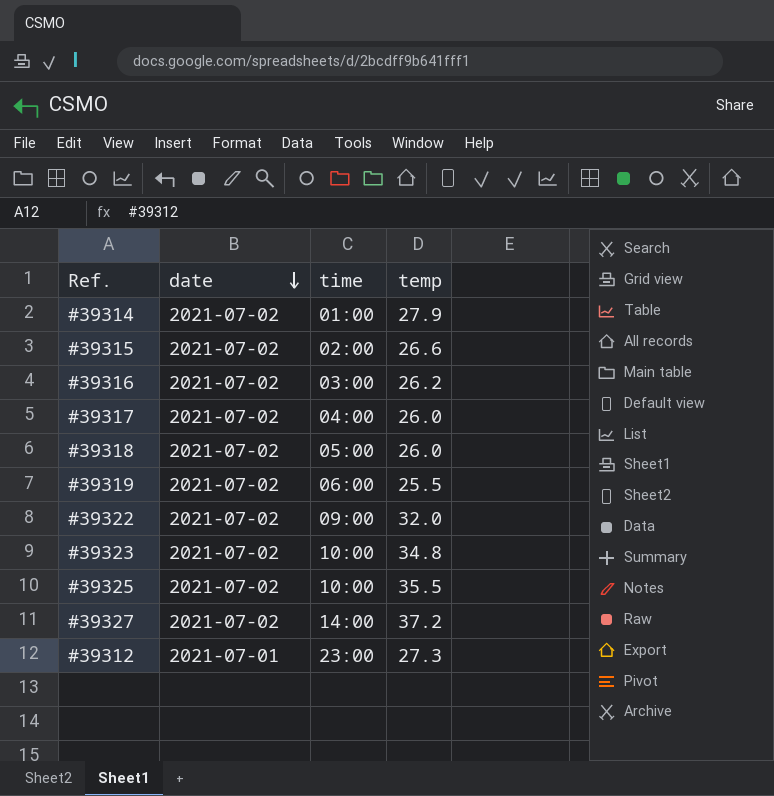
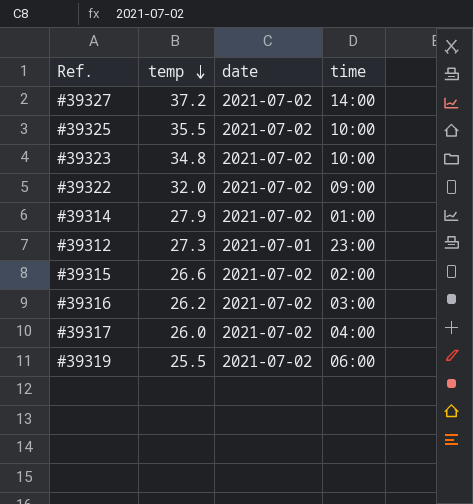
row order: date descending -> temp descending
column temp | position: 4 -> 2
row #39318: 2021-07-02 | 05:00 | 26.0 -> none

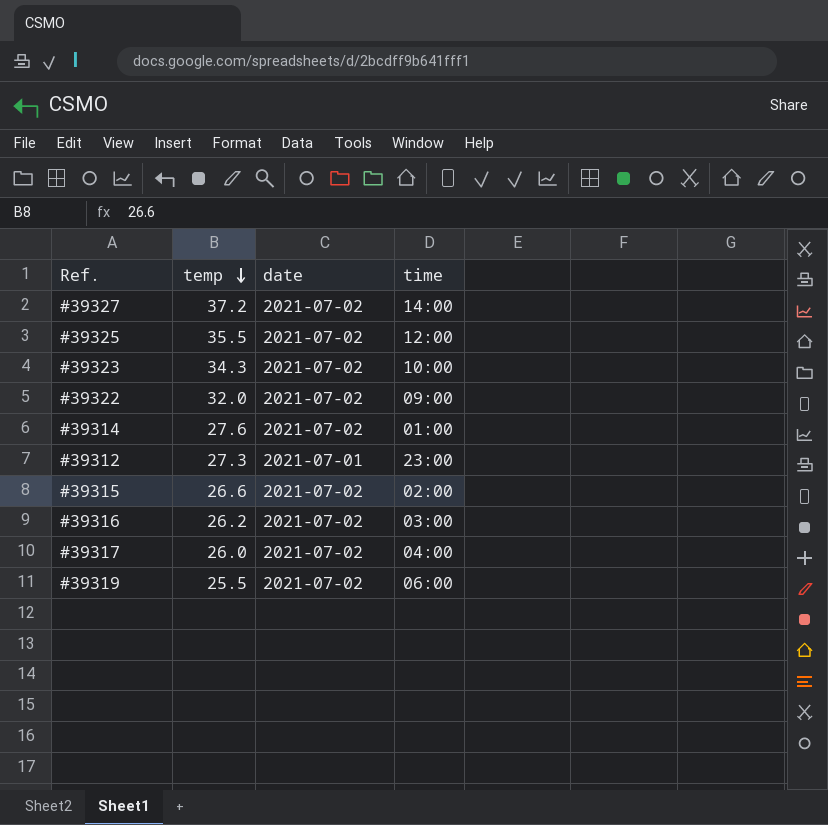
#39325 | time: 10:00 -> 12:00
#39323 | temp: 34.8 -> 34.3
#39314 | temp: 27.9 -> 27.6

